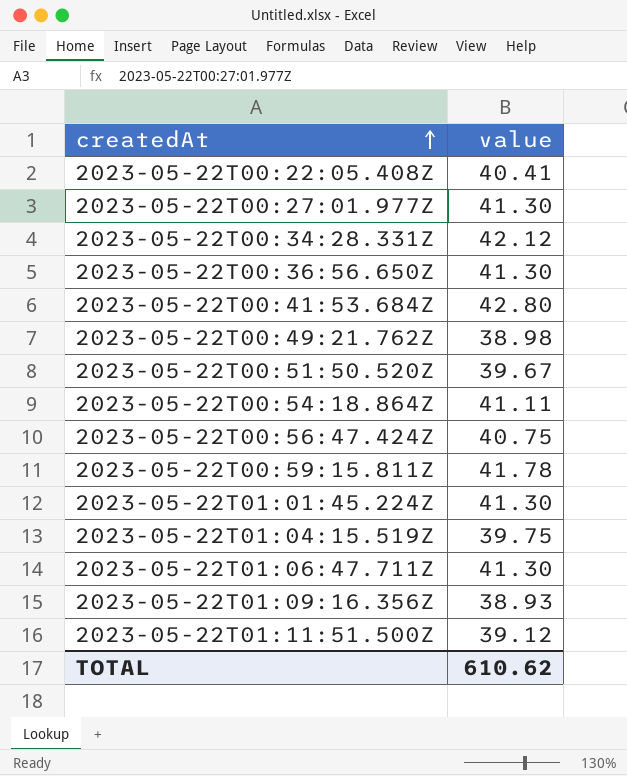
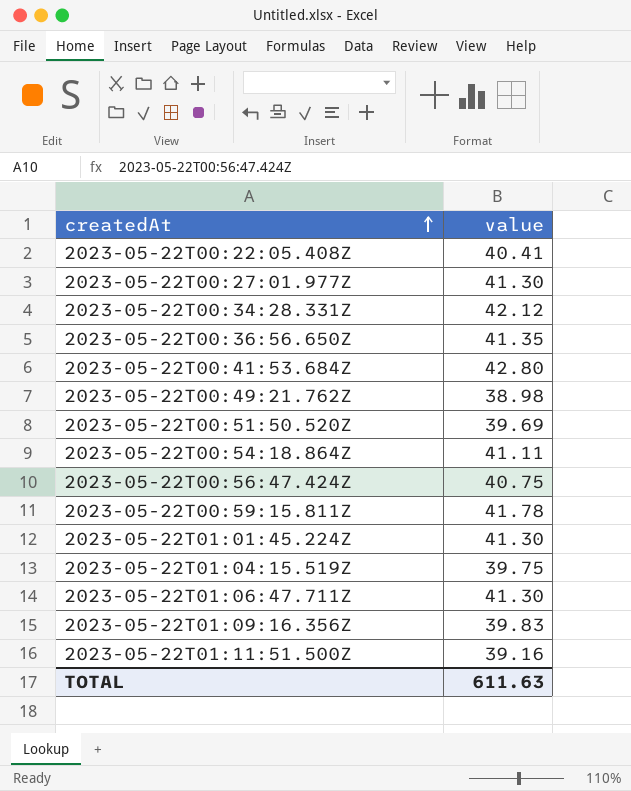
2023-05-22T00:36:56.650Z | value: 41.30 -> 41.35
2023-05-22T00:51:50.520Z | value: 39.67 -> 39.69
2023-05-22T01:09:16.356Z | value: 38.93 -> 39.83
2023-05-22T01:11:51.500Z | value: 39.12 -> 39.16
TOTAL | value: 610.62 -> 611.63

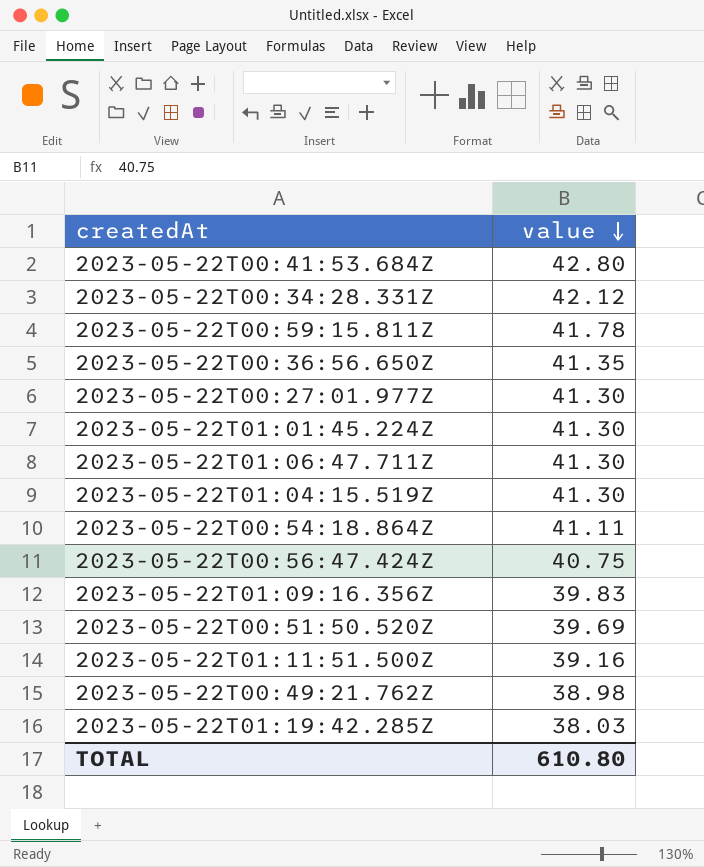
row order: createdAt ascending -> value descending
row 2023-05-22T00:22:05.408Z: 40.41 -> none
2023-05-22T01:04:15.519Z | value: 39.75 -> 41.30
row 2023-05-22T01:19:42.285Z: none -> 38.03
TOTAL | value: 611.63 -> 610.80

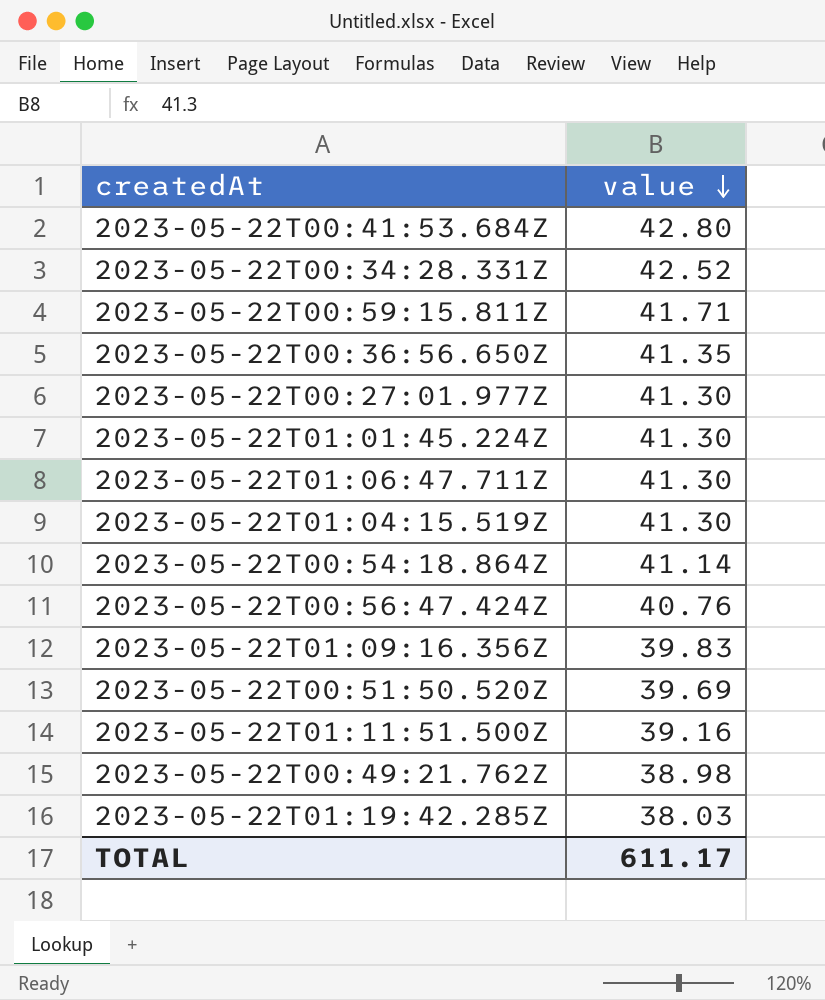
2023-05-22T00:34:28.331Z | value: 42.12 -> 42.52
2023-05-22T00:59:15.811Z | value: 41.78 -> 41.71
2023-05-22T00:54:18.864Z | value: 41.11 -> 41.14
2023-05-22T00:56:47.424Z | value: 40.75 -> 40.76
TOTAL | value: 610.80 -> 611.17

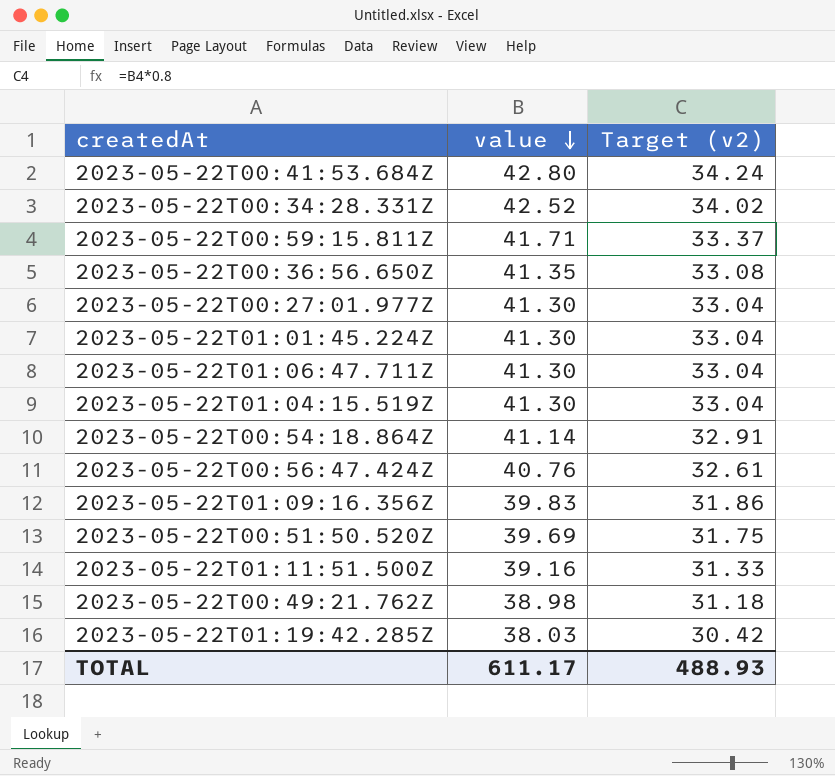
column Target (v2) | formula: none -> [value] * 0.8

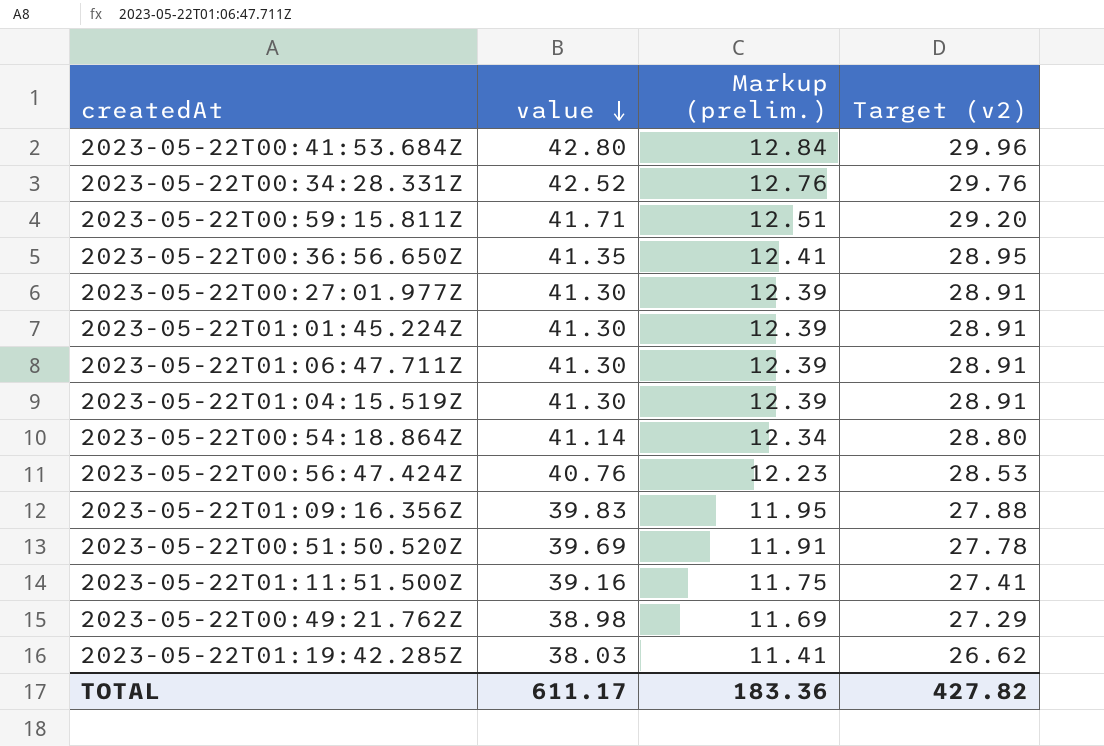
column Markup (prelim.) | formula: none -> [value] * 0.3
column Target (v2) | formula: [value] * 0.8 -> [value] * 0.7
TOTAL | Target (v2): 488.93 -> 427.82

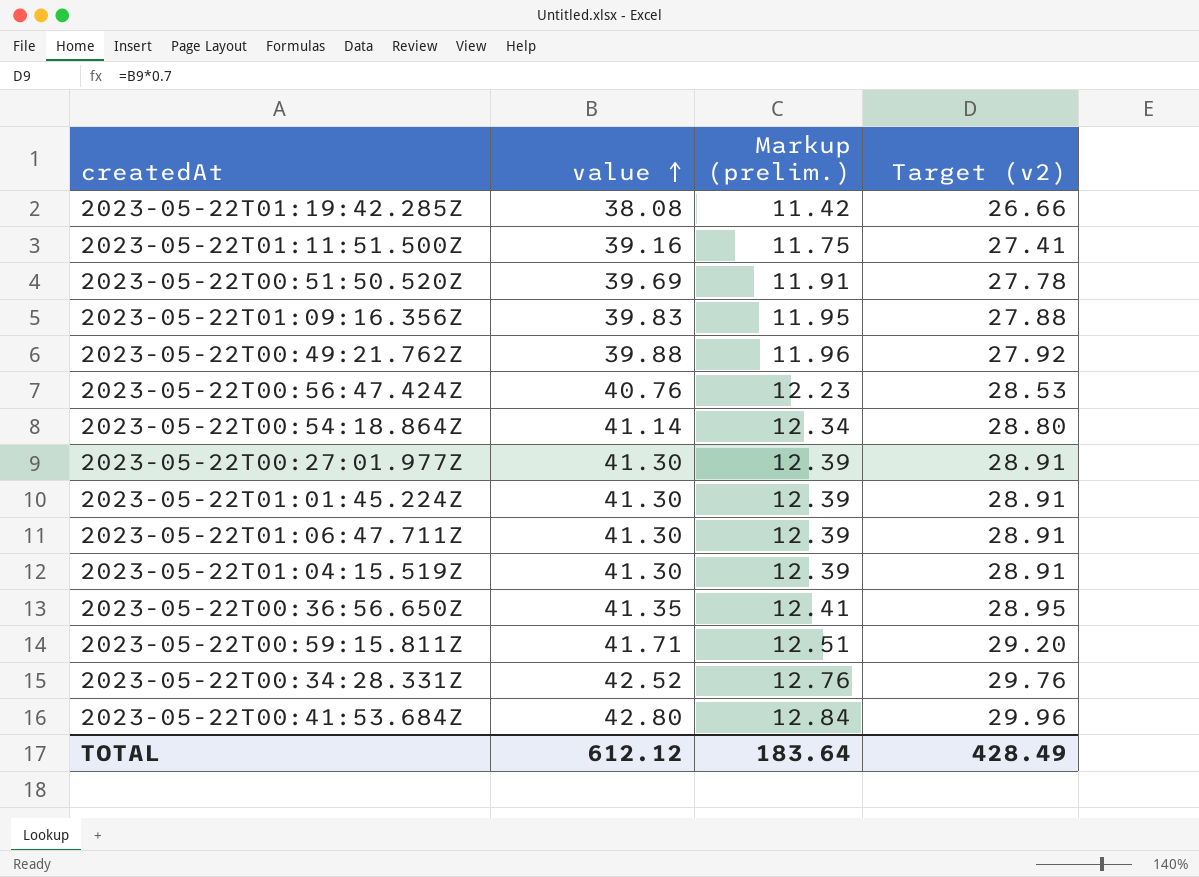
row order: value descending -> value ascending
2023-05-22T01:19:42.285Z | value: 38.03 -> 38.08
2023-05-22T01:19:42.285Z | Markup (prelim.): 11.41 -> 11.42
2023-05-22T01:19:42.285Z | Target (v2): 26.62 -> 26.66
2023-05-22T00:49:21.762Z | value: 38.98 -> 39.88
2023-05-22T00:49:21.762Z | Markup (prelim.): 11.69 -> 11.96
2023-05-22T00:49:21.762Z | Target (v2): 27.29 -> 27.92
TOTAL | value: 611.17 -> 612.12
TOTAL | Markup (prelim.): 183.36 -> 183.64
TOTAL | Target (v2): 427.82 -> 428.49

